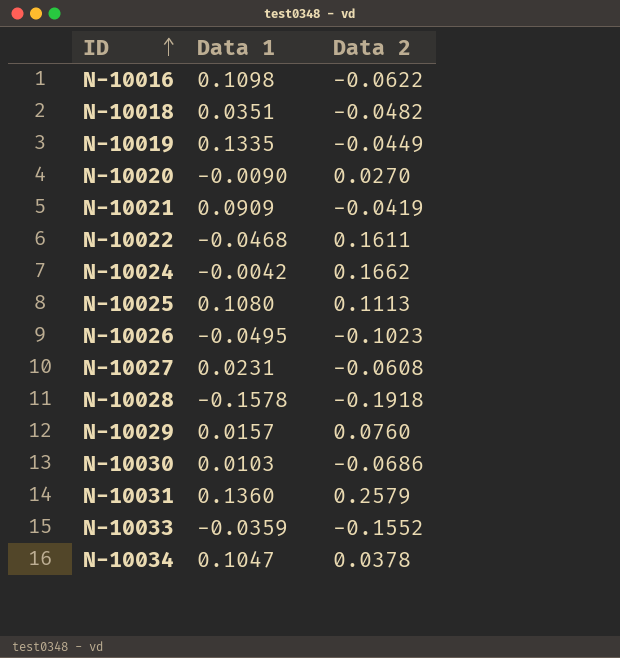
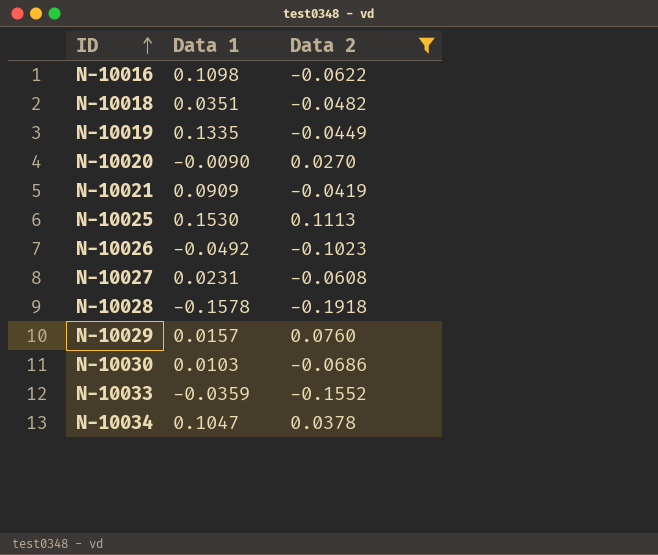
filter: none -> Data 2 <= 0.1113
N-10025 | Data 1: 0.1080 -> 0.1530
N-10026 | Data 1: -0.0495 -> -0.0492

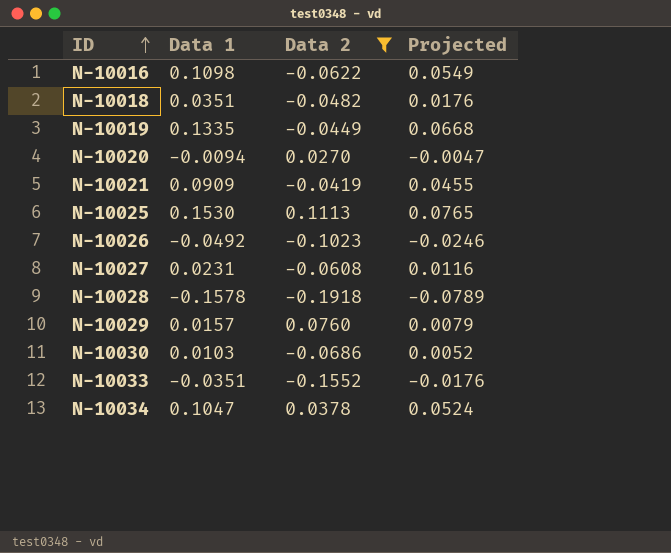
column Projected | formula: none -> [Data 1] * 0.5
N-10020 | Data 1: -0.0090 -> -0.0094
N-10033 | Data 1: -0.0359 -> -0.0351

